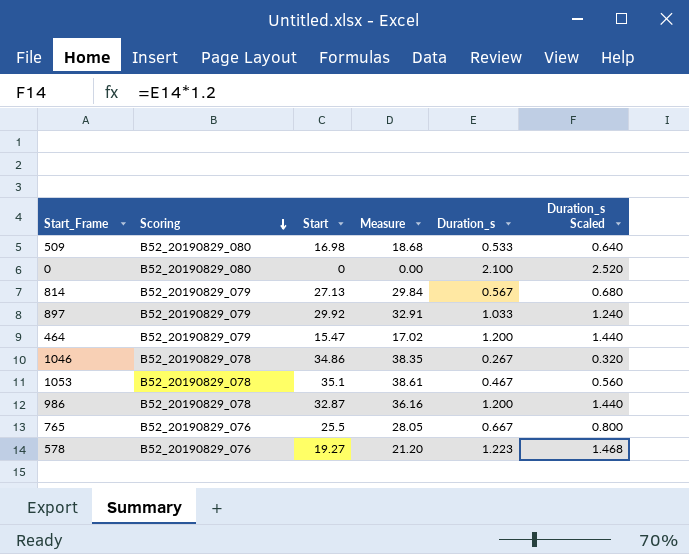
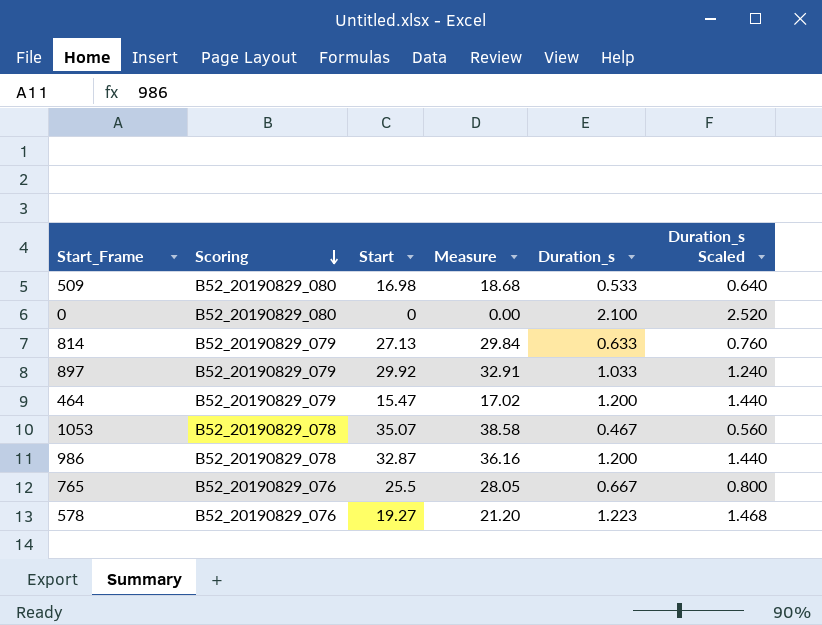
row 1046: B52_20190829_078 | 34.86 | 38.35 | 0.267 | 0.320 -> none
814 | Duration_s: 0.567 -> 0.633
814 | Duration_s Scaled: 0.680 -> 0.760
1053 | Start: 35.1 -> 35.07
1053 | Measure: 38.61 -> 38.58

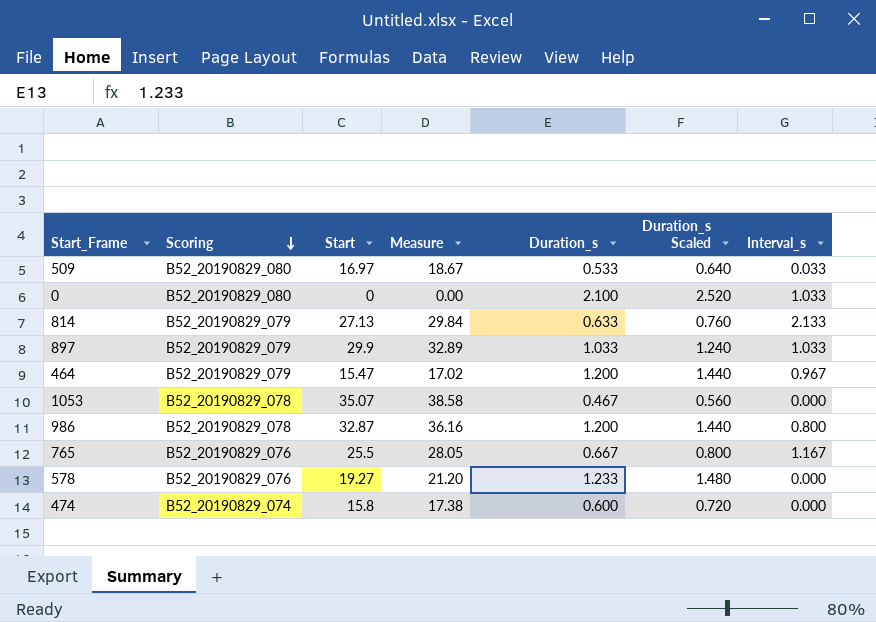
column Interval_s | position: none -> 7
509 | Start: 16.98 -> 16.97
509 | Measure: 18.68 -> 18.67
897 | Start: 29.92 -> 29.9
897 | Measure: 32.91 -> 32.89
578 | Duration_s: 1.223 -> 1.233
578 | Duration_s Scaled: 1.468 -> 1.480
row 474: none -> B52_20190829_074 | 15.8 | 17.38 | 0.600 | 0.720 | 0.000

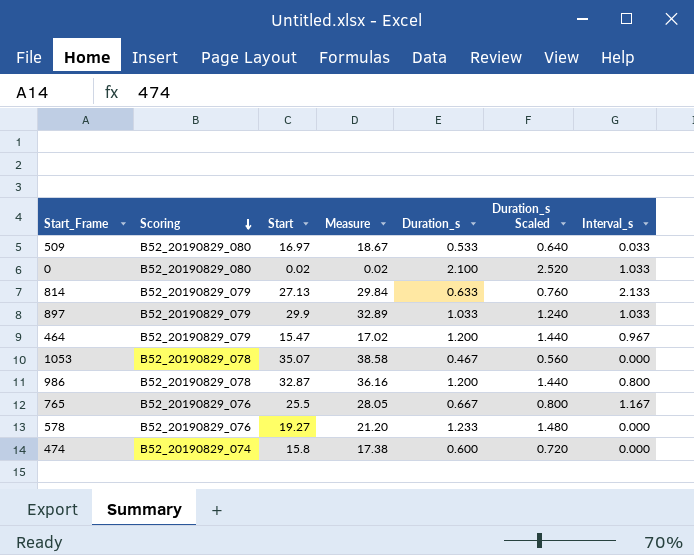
0 | Start: 0 -> 0.02
0 | Measure: 0.00 -> 0.02

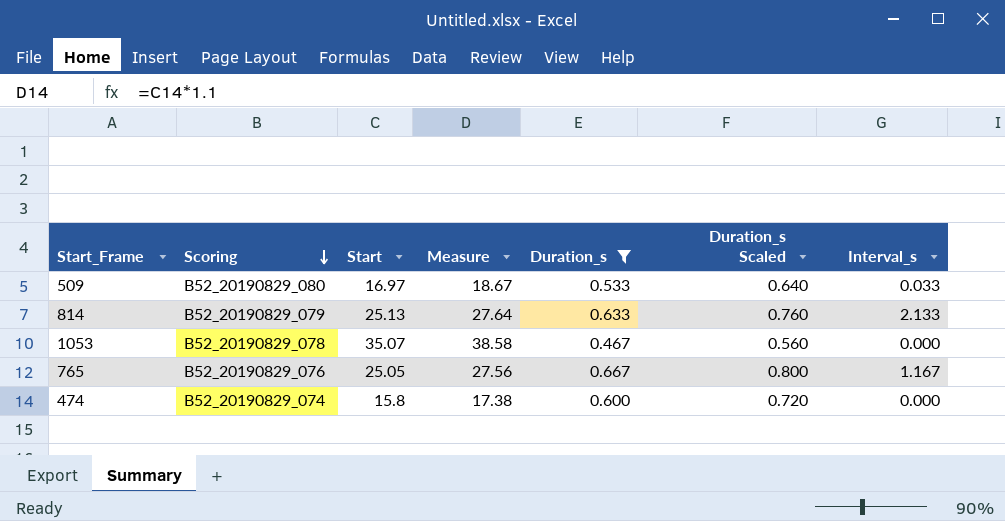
filter: none -> Duration_s <= 0.667
814 | Start: 27.13 -> 25.13
814 | Measure: 29.84 -> 27.64
765 | Start: 25.5 -> 25.05
765 | Measure: 28.05 -> 27.56

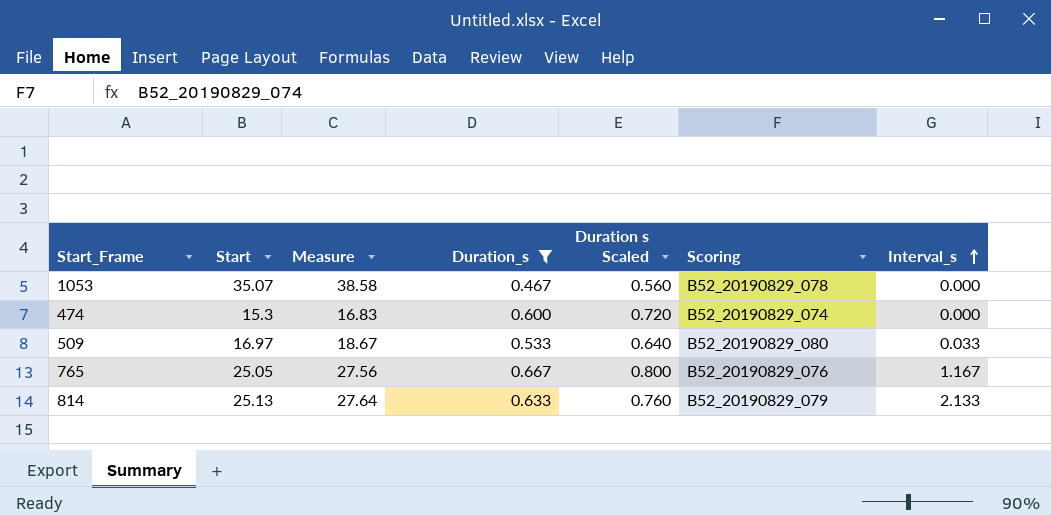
row order: Scoring descending -> Interval_s ascending
column name: Duration_s Scaled -> Duration s Scaled
column Scoring | position: 2 -> 6
474 | Start: 15.8 -> 15.3
474 | Measure: 17.38 -> 16.83

